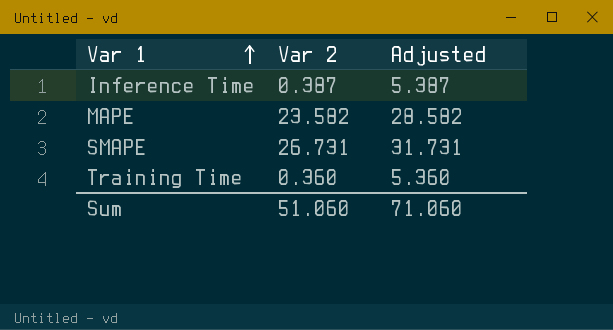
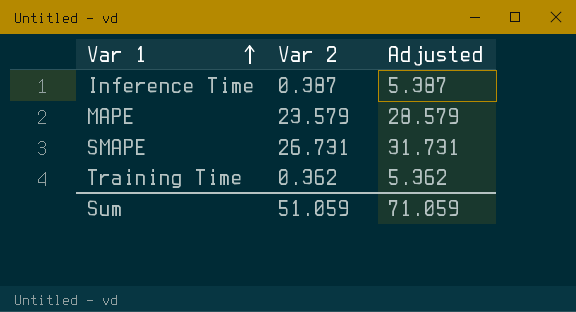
MAPE | Var 2: 23.582 -> 23.579
MAPE | Adjusted: 28.582 -> 28.579
Training Time | Var 2: 0.360 -> 0.362
Training Time | Adjusted: 5.360 -> 5.362
Sum | Var 2: 51.060 -> 51.059
Sum | Adjusted: 71.060 -> 71.059

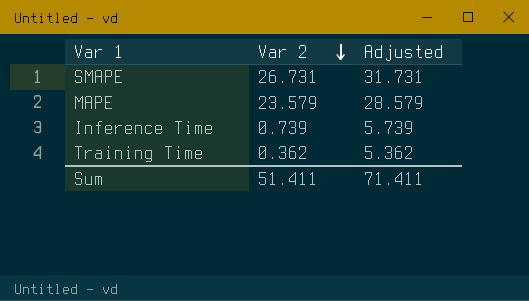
row order: Var 1 ascending -> Var 2 descending
Inference Time | Var 2: 0.387 -> 0.739
Inference Time | Adjusted: 5.387 -> 5.739
Sum | Var 2: 51.059 -> 51.411
Sum | Adjusted: 71.059 -> 71.411

